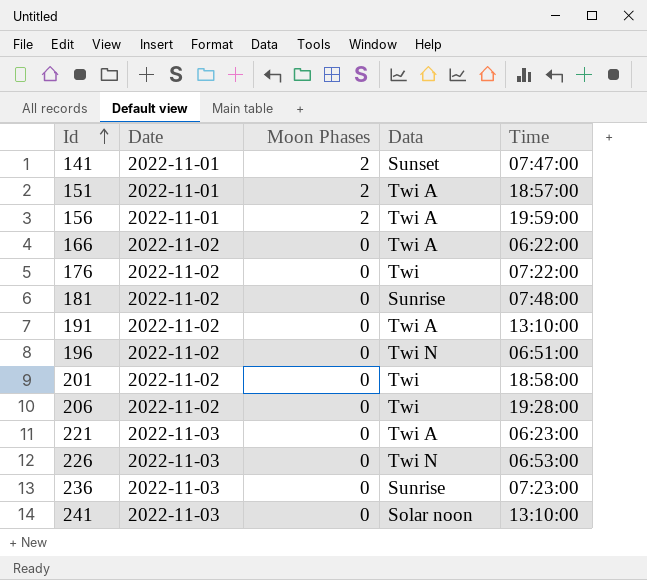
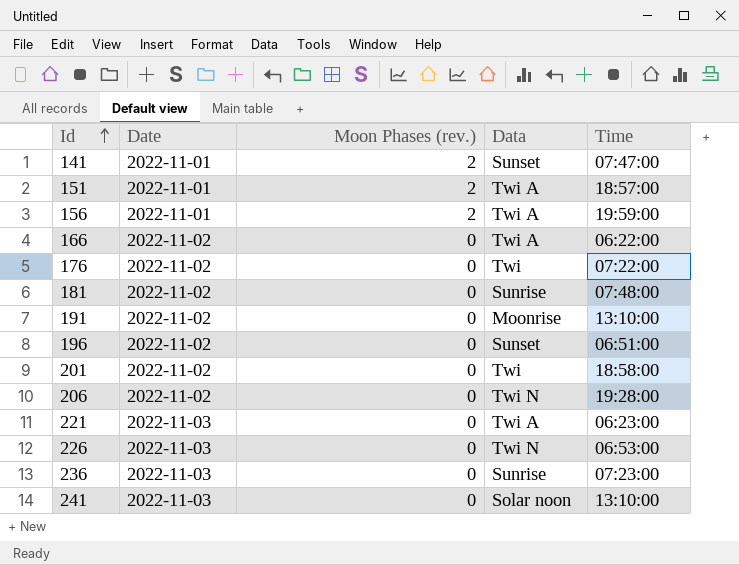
column name: Moon Phases -> Moon Phases (rev.)
191 | Data: Twi A -> Moonrise
196 | Data: Twi N -> Sunset
206 | Data: Twi -> Twi N

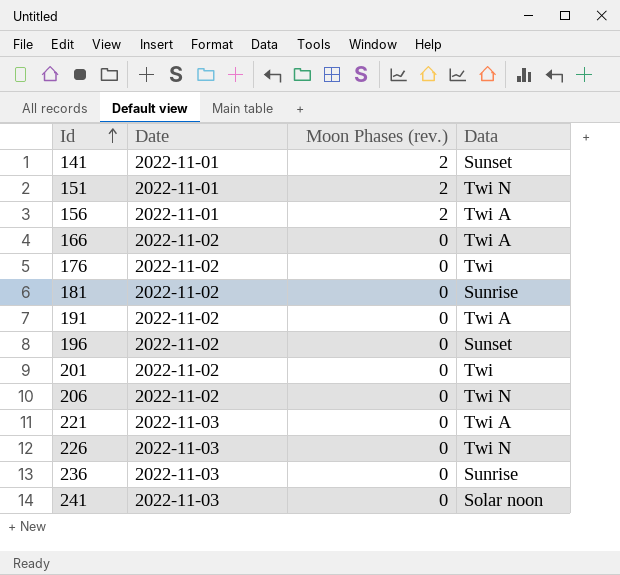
column Time | position: 5 -> none
151 | Data: Twi A -> Twi N
191 | Data: Moonrise -> Twi A

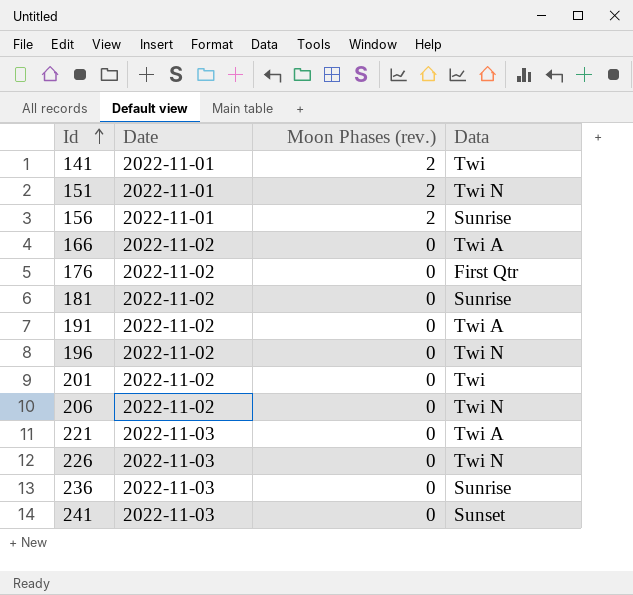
141 | Data: Sunset -> Twi
156 | Data: Twi A -> Sunrise
176 | Data: Twi -> First Qtr
196 | Data: Sunset -> Twi N
241 | Data: Solar noon -> Sunset

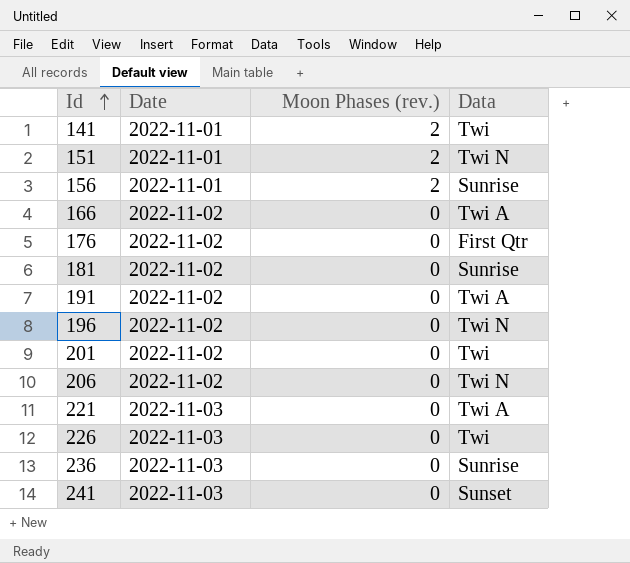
226 | Data: Twi N -> Twi

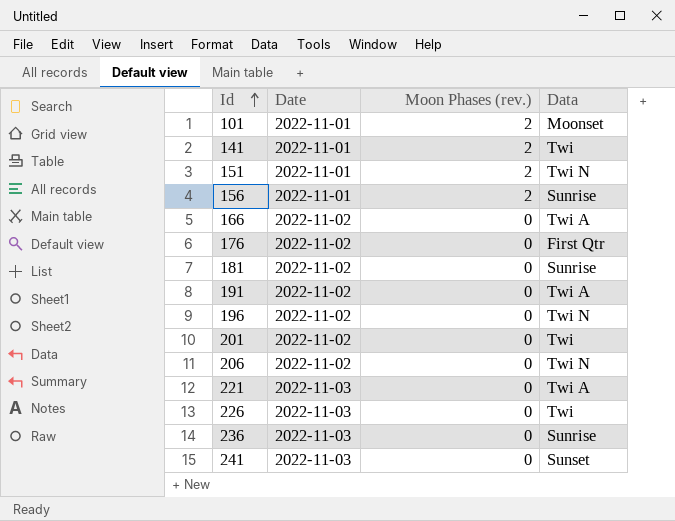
row 101: none -> 2022-11-01 | 2 | Moonset

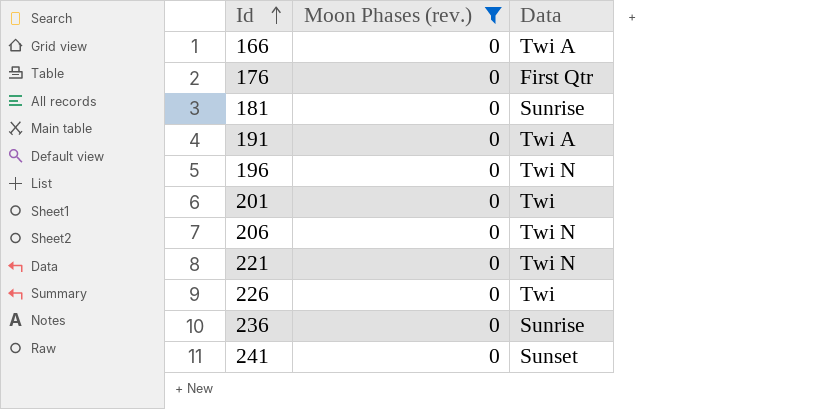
filter: none -> Moon Phases (rev.) = 0
column Date | position: 2 -> none
221 | Data: Twi A -> Twi N

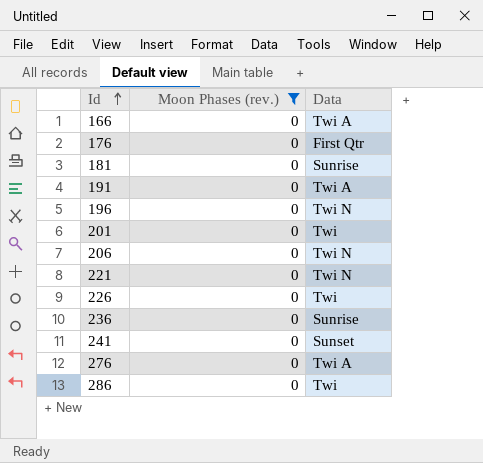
row 276: none -> 0 | Twi A
row 286: none -> 0 | Twi

